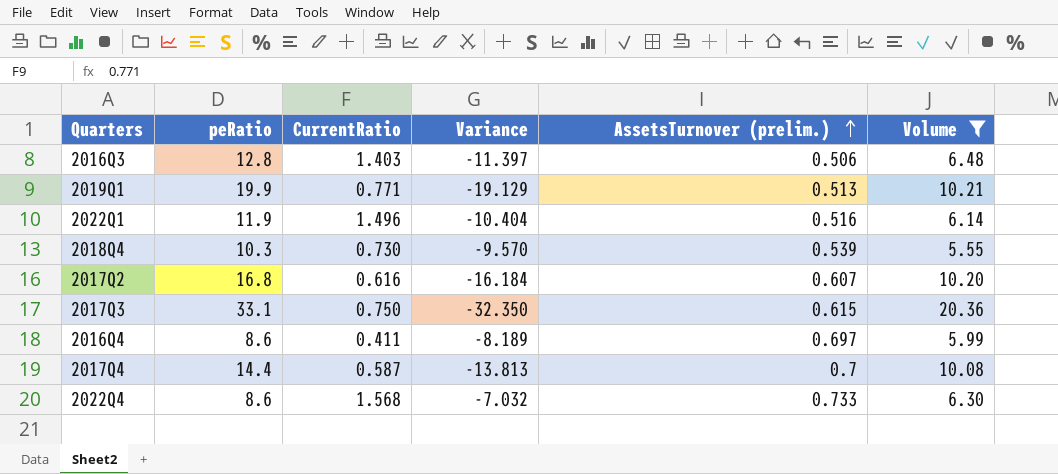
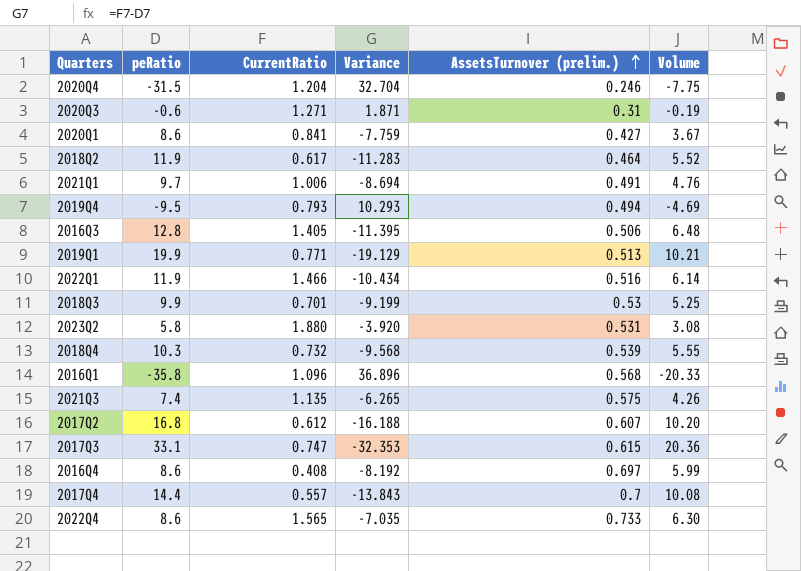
filter: Volume >= 5.55 -> none
2016Q3 | CurrentRatio: 1.403 -> 1.405
2016Q3 | Variance: -11.397 -> -11.395
2022Q1 | CurrentRatio: 1.496 -> 1.466
2022Q1 | Variance: -10.404 -> -10.434
2018Q4 | CurrentRatio: 0.730 -> 0.732
2018Q4 | Variance: -9.570 -> -9.568
2017Q2 | CurrentRatio: 0.616 -> 0.612
2017Q2 | Variance: -16.184 -> -16.188
2017Q3 | CurrentRatio: 0.750 -> 0.747
2017Q3 | Variance: -32.350 -> -32.353
2016Q4 | CurrentRatio: 0.411 -> 0.408
2016Q4 | Variance: -8.189 -> -8.192
2017Q4 | CurrentRatio: 0.587 -> 0.557
2017Q4 | Variance: -13.813 -> -13.843
2022Q4 | CurrentRatio: 1.568 -> 1.565
2022Q4 | Variance: -7.032 -> -7.035

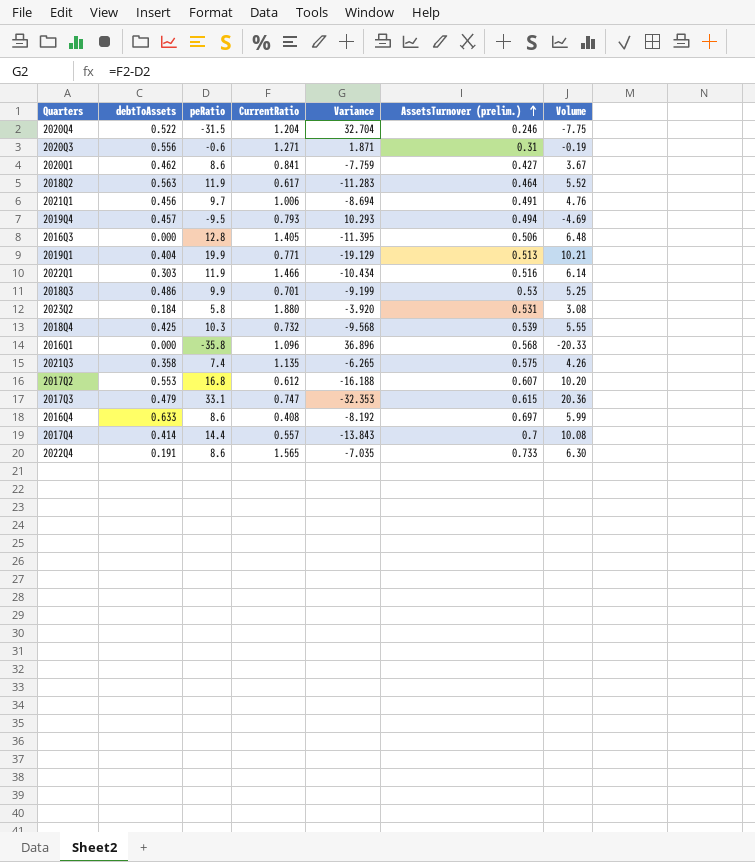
column debtToAssets | position: none -> 2

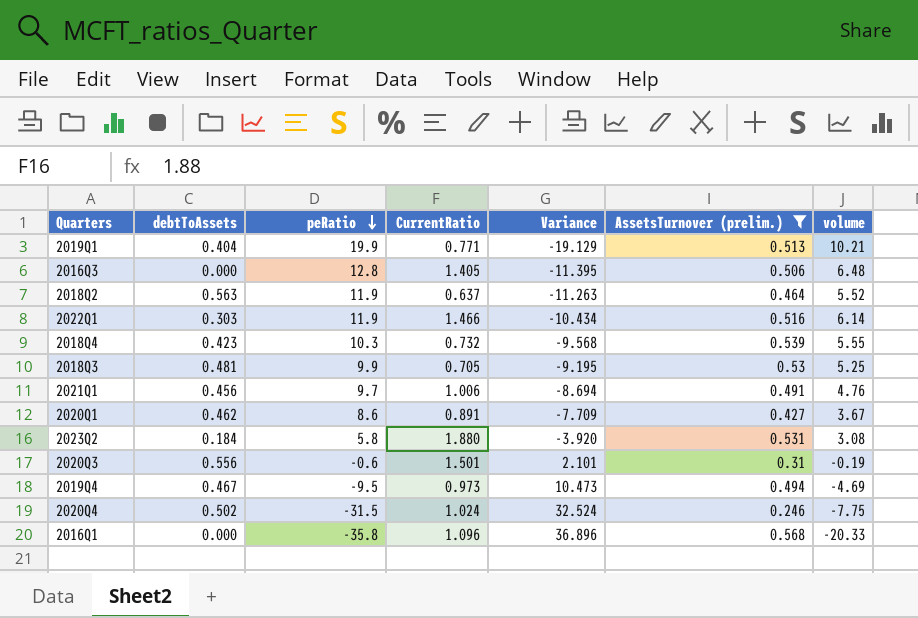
filter: none -> AssetsTurnover (prelim.) <= 0.568
row order: AssetsTurnover (prelim.) ascending -> peRatio descending
column name: Volume -> volume
2018Q2 | CurrentRatio: 0.617 -> 0.637
2018Q2 | Variance: -11.283 -> -11.263
2018Q4 | debtToAssets: 0.425 -> 0.423
2018Q3 | debtToAssets: 0.486 -> 0.481
2018Q3 | CurrentRatio: 0.701 -> 0.705
2018Q3 | Variance: -9.199 -> -9.195
2020Q1 | CurrentRatio: 0.841 -> 0.891
2020Q1 | Variance: -7.759 -> -7.709
2020Q3 | CurrentRatio: 1.271 -> 1.501
2020Q3 | Variance: 1.871 -> 2.101
2019Q4 | debtToAssets: 0.457 -> 0.467
2019Q4 | CurrentRatio: 0.793 -> 0.973
2019Q4 | Variance: 10.293 -> 10.473
2020Q4 | debtToAssets: 0.522 -> 0.502
2020Q4 | CurrentRatio: 1.204 -> 1.024
2020Q4 | Variance: 32.704 -> 32.524

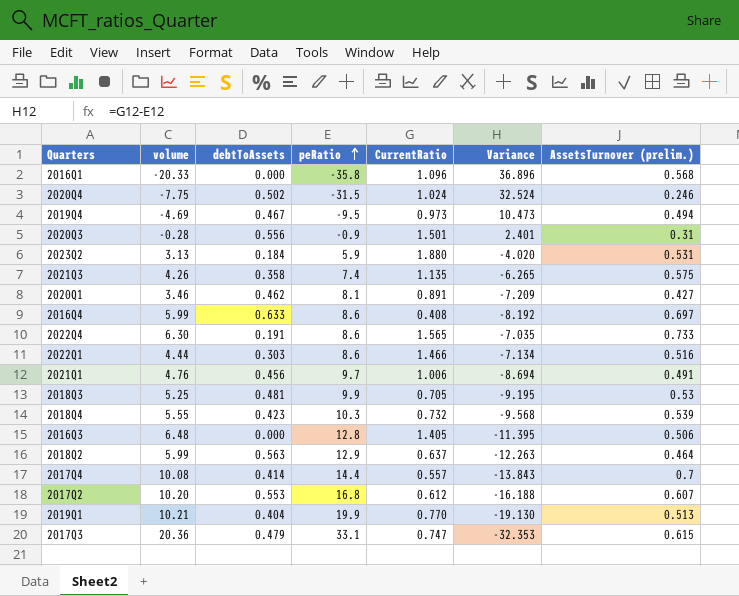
filter: AssetsTurnover (prelim.) <= 0.568 -> none
row order: peRatio descending -> peRatio ascending
column volume | position: 7 -> 2
2020Q3 | volume: -0.19 -> -0.28
2020Q3 | peRatio: -0.6 -> -0.9
2020Q3 | Variance: 2.101 -> 2.401
2023Q2 | volume: 3.08 -> 3.13
2023Q2 | peRatio: 5.8 -> 5.9
2023Q2 | Variance: -3.920 -> -4.020
2020Q1 | volume: 3.67 -> 3.46
2020Q1 | peRatio: 8.6 -> 8.1
2020Q1 | Variance: -7.709 -> -7.209
2022Q1 | volume: 6.14 -> 4.44
2022Q1 | peRatio: 11.9 -> 8.6
2022Q1 | Variance: -10.434 -> -7.134
2018Q2 | volume: 5.52 -> 5.99
2018Q2 | peRatio: 11.9 -> 12.9
2018Q2 | Variance: -11.263 -> -12.263
2019Q1 | CurrentRatio: 0.771 -> 0.770
2019Q1 | Variance: -19.129 -> -19.130

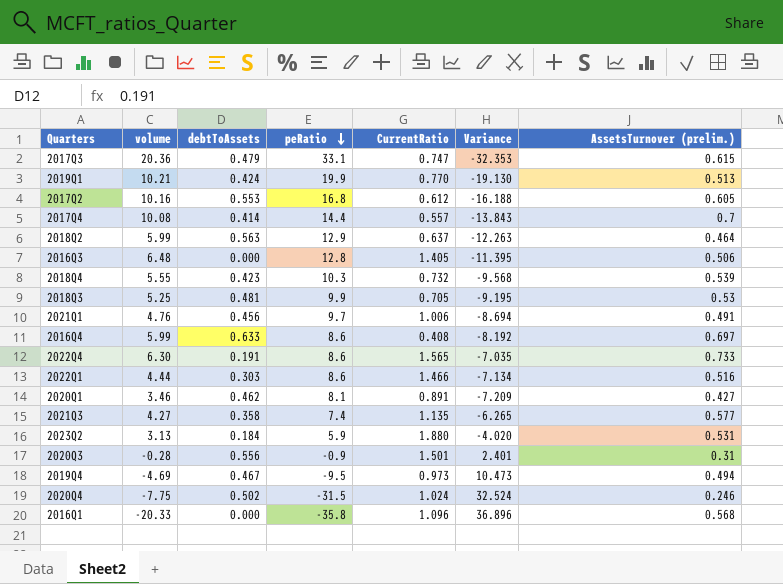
row order: peRatio ascending -> peRatio descending
2019Q1 | debtToAssets: 0.404 -> 0.424
2017Q2 | volume: 10.20 -> 10.16
2017Q2 | AssetsTurnover (prelim.): 0.607 -> 0.605
2021Q3 | volume: 4.26 -> 4.27
2021Q3 | AssetsTurnover (prelim.): 0.575 -> 0.577

